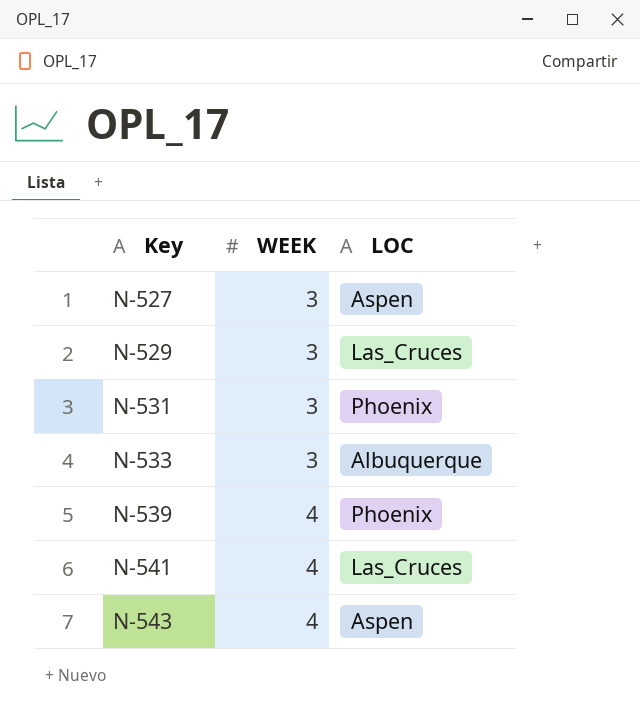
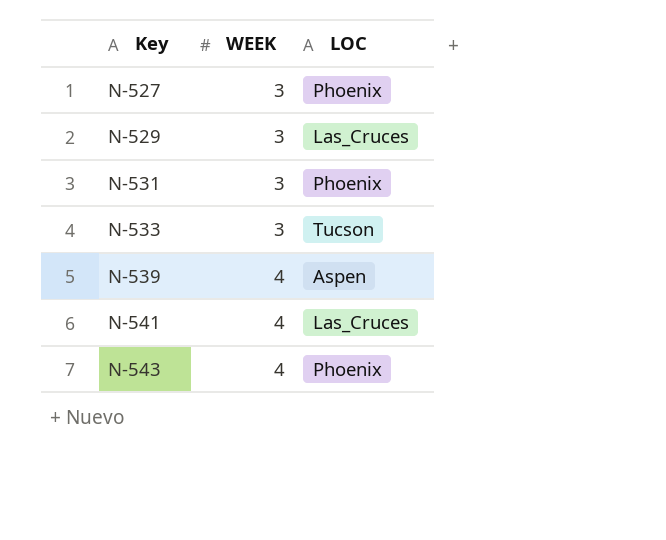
N-527 | LOC: Aspen -> Phoenix
N-533 | LOC: Albuquerque -> Tucson
N-539 | LOC: Phoenix -> Aspen
N-543 | LOC: Aspen -> Phoenix

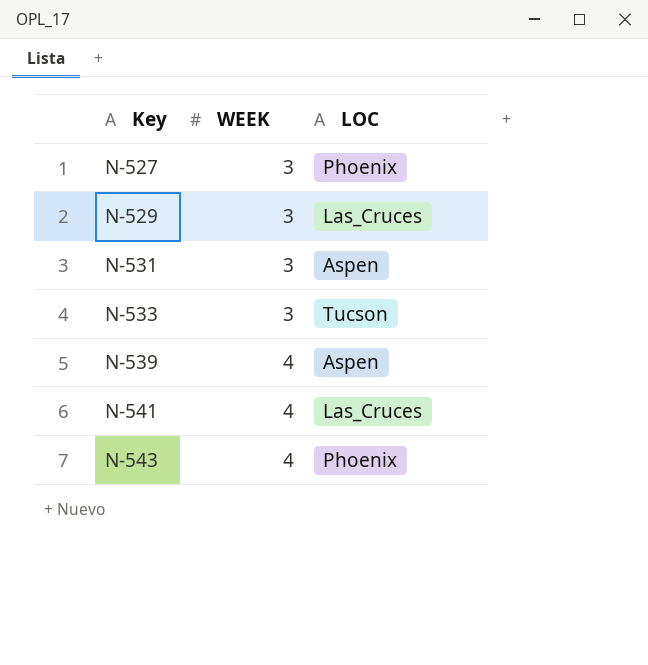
N-531 | LOC: Phoenix -> Aspen

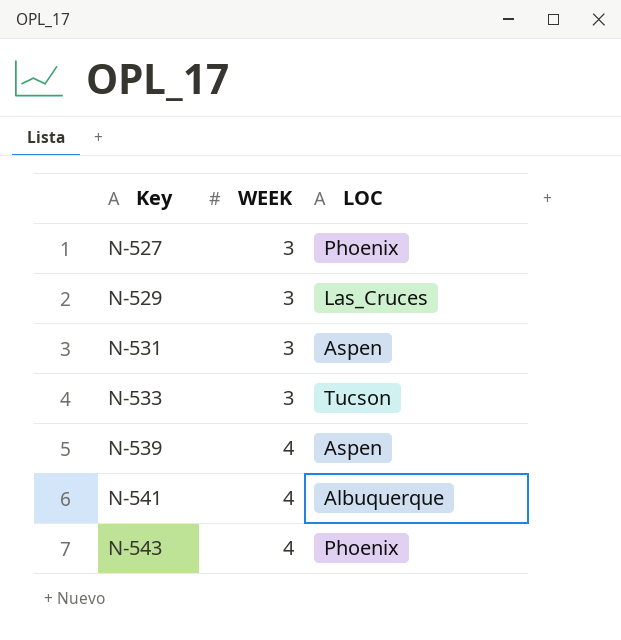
N-541 | LOC: Las_Cruces -> Albuquerque

